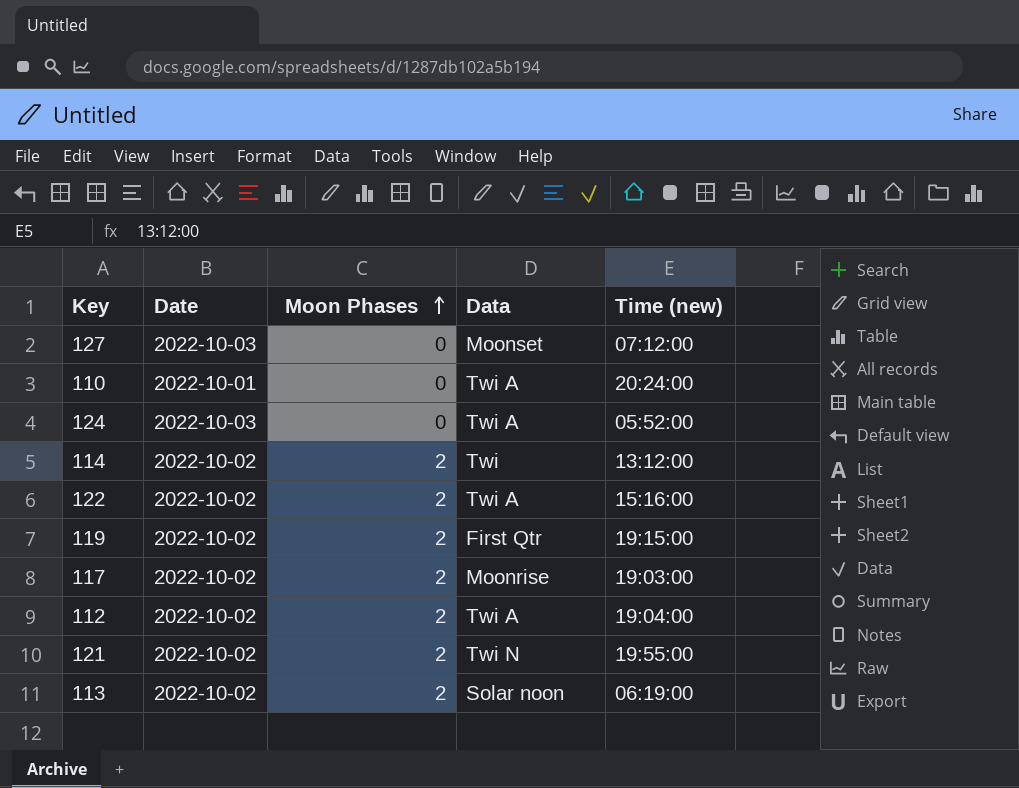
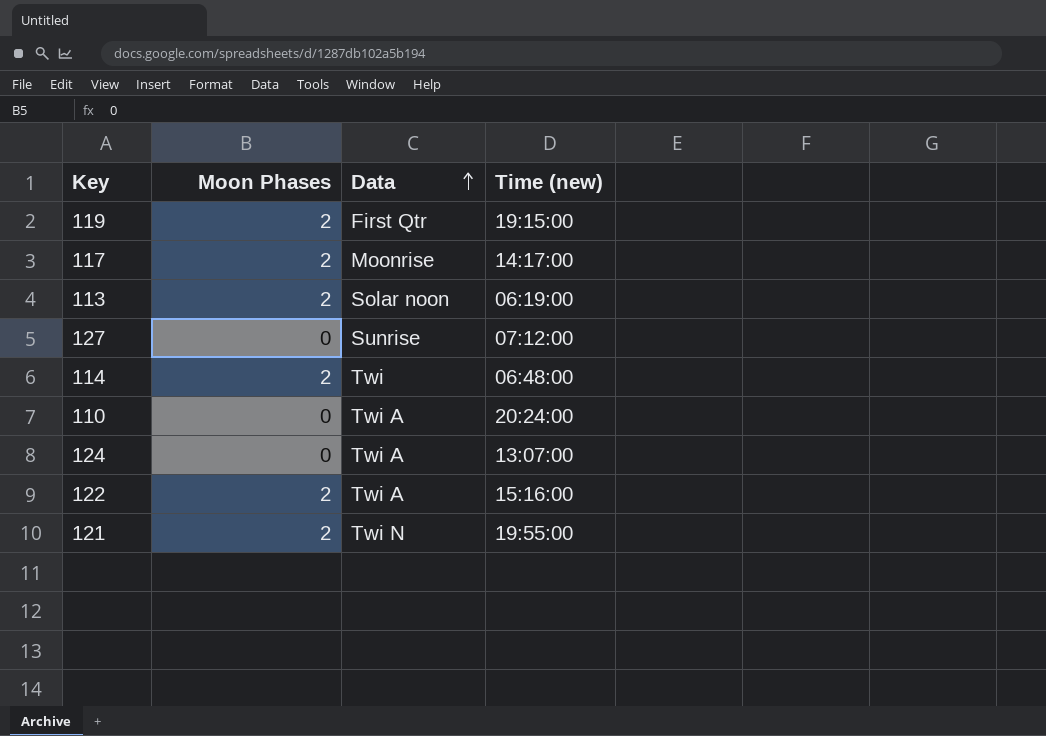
row order: Moon Phases ascending -> Data ascending
column Date | position: 2 -> none
row 112: 2022-10-02 | 2 | Twi A | 19:04:00 -> none
117 | Time (new): 19:03:00 -> 14:17:00
127 | Data: Moonset -> Sunrise
114 | Time (new): 13:12:00 -> 06:48:00
124 | Time (new): 05:52:00 -> 13:07:00

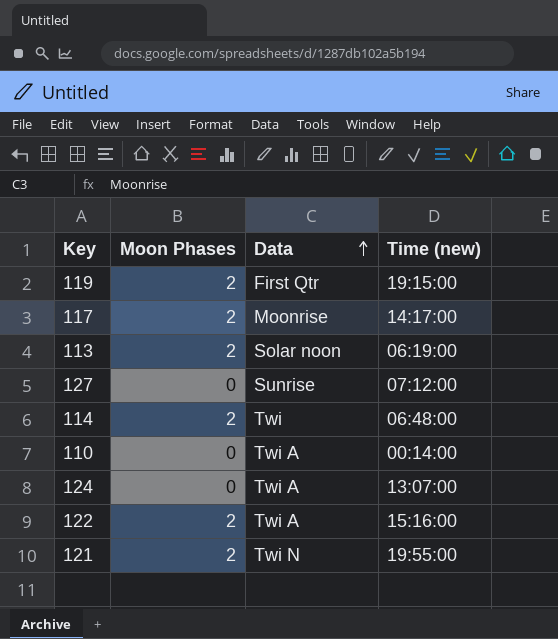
110 | Time (new): 20:24:00 -> 00:14:00

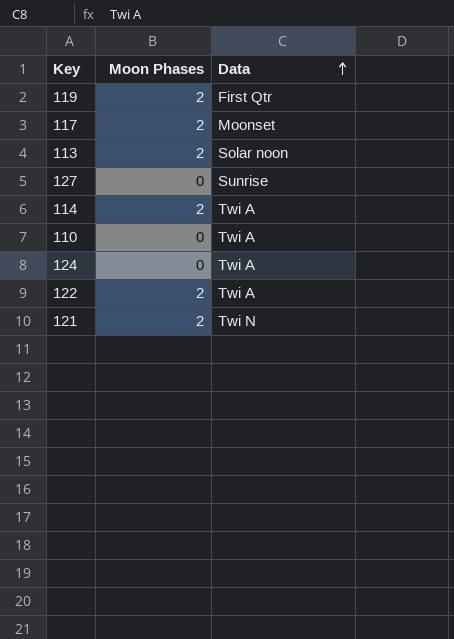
column Time (new) | position: 4 -> none
117 | Data: Moonrise -> Moonset
114 | Data: Twi -> Twi A

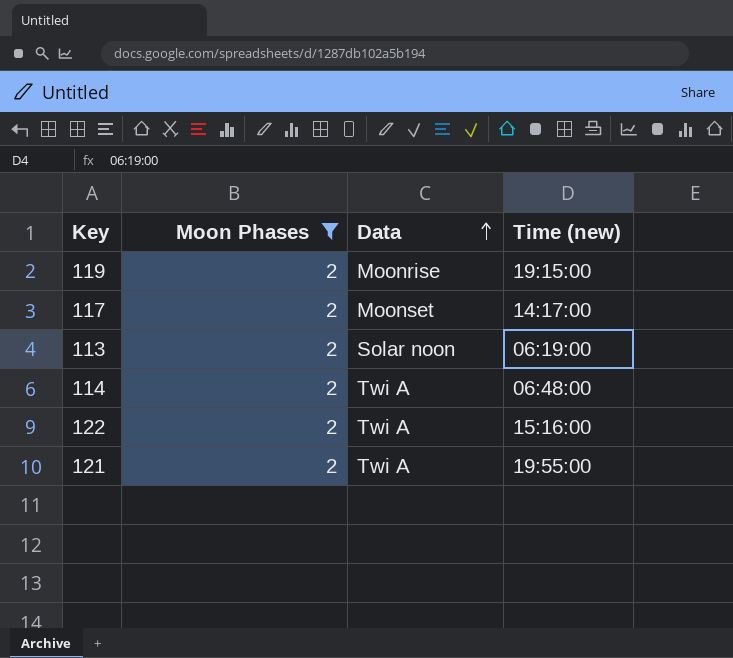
filter: none -> Moon Phases = 2
column Time (new) | position: none -> 4
119 | Data: First Qtr -> Moonrise
121 | Data: Twi N -> Twi A

